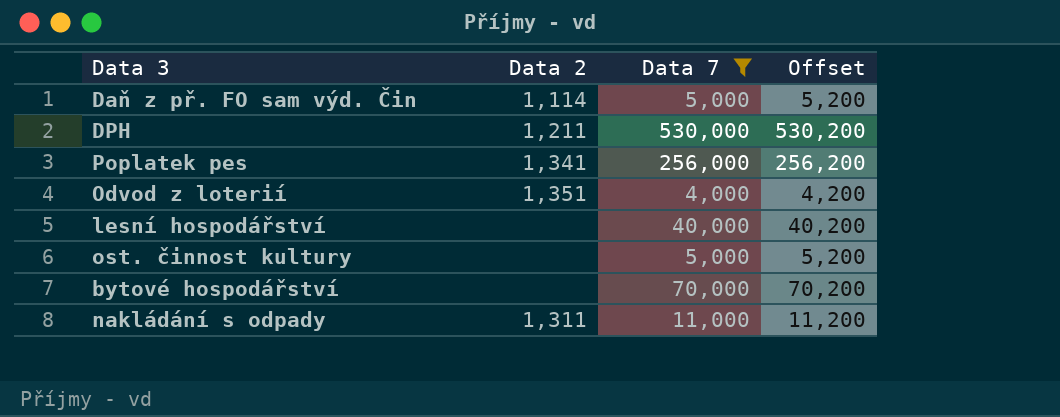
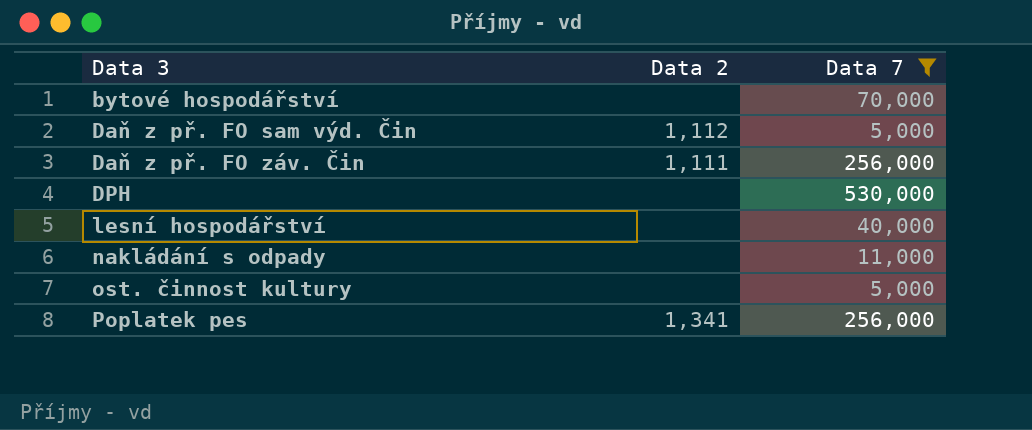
row order: none -> Data 3 ascending
column Offset | formula: [Data 7] + 200 -> none
row Odvod z loterií: 1,351 | 4,000 | 4,200 -> none
Daň z př. FO sam výd. Čin | Data 2: 1,114 -> 1,112
row Daň z př. FO záv. Čin: none -> 1,111 | 256,000
DPH | Data 2: 1,211 -> none
nakládání s odpady | Data 2: 1,311 -> none

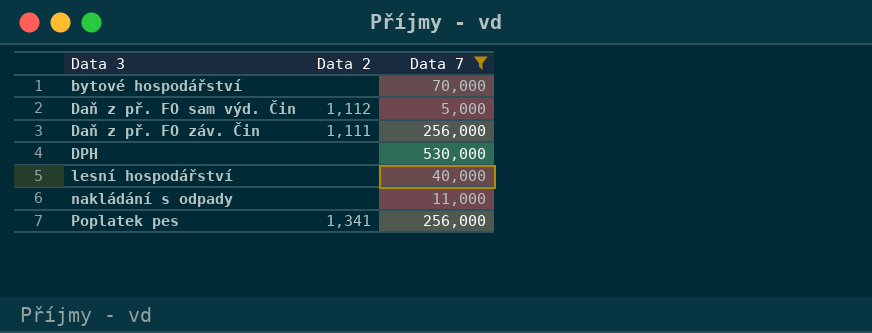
row ost. činnost kultury: none | 5,000 -> none

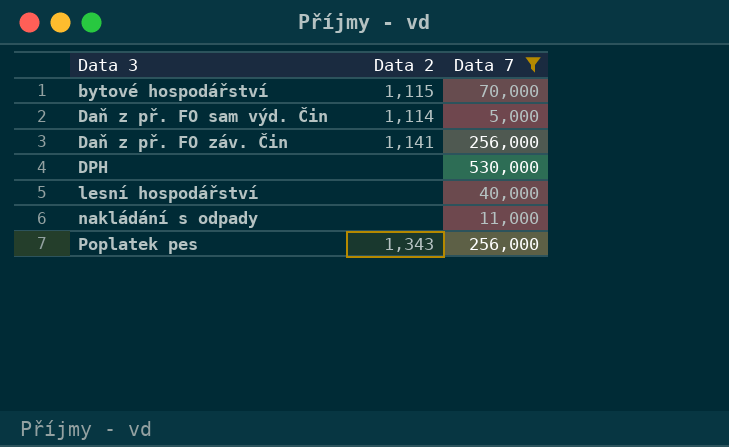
bytové hospodářství | Data 2: none -> 1,115
Daň z př. FO sam výd. Čin | Data 2: 1,112 -> 1,114
Daň z př. FO záv. Čin | Data 2: 1,111 -> 1,141
Poplatek pes | Data 2: 1,341 -> 1,343

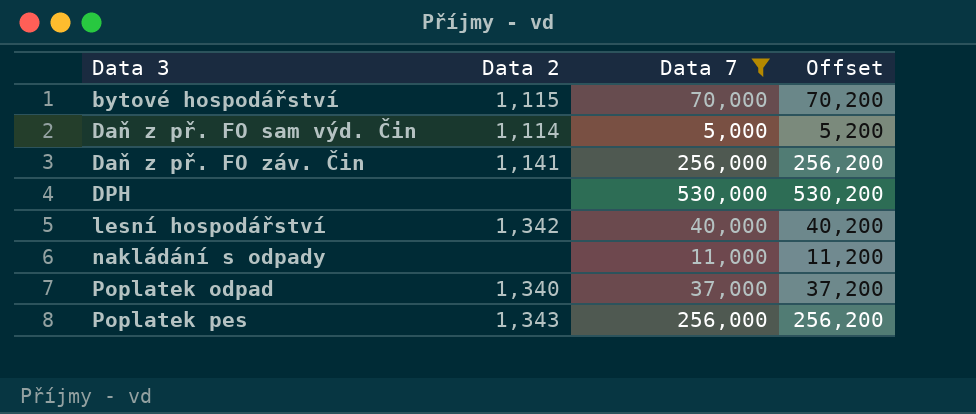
column Offset | formula: none -> [Data 7] + 200
lesní hospodářství | Data 2: none -> 1,342
row Poplatek odpad: none -> 1,340 | 37,000 | 37,200

